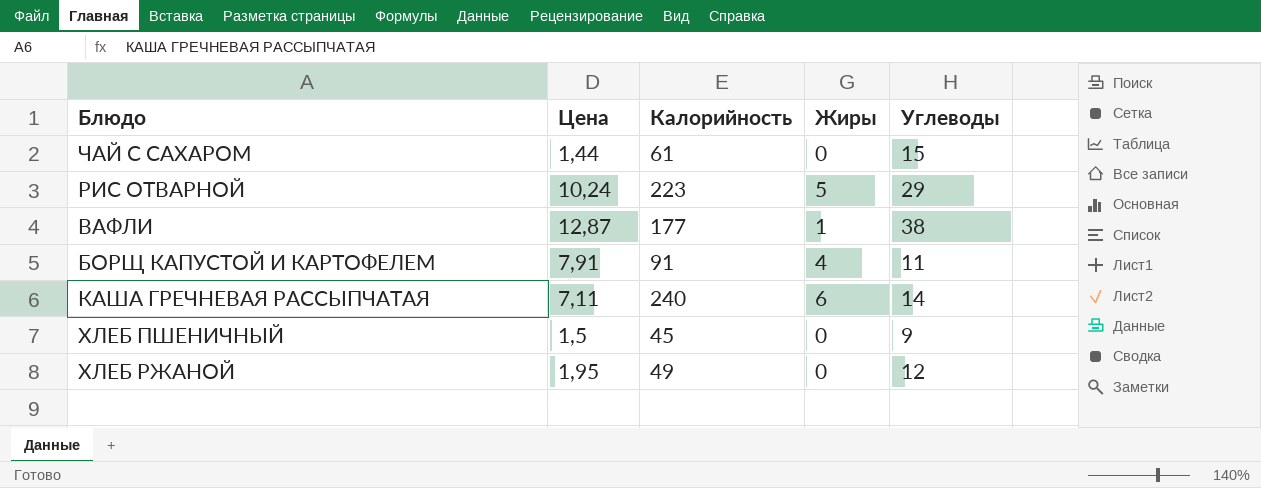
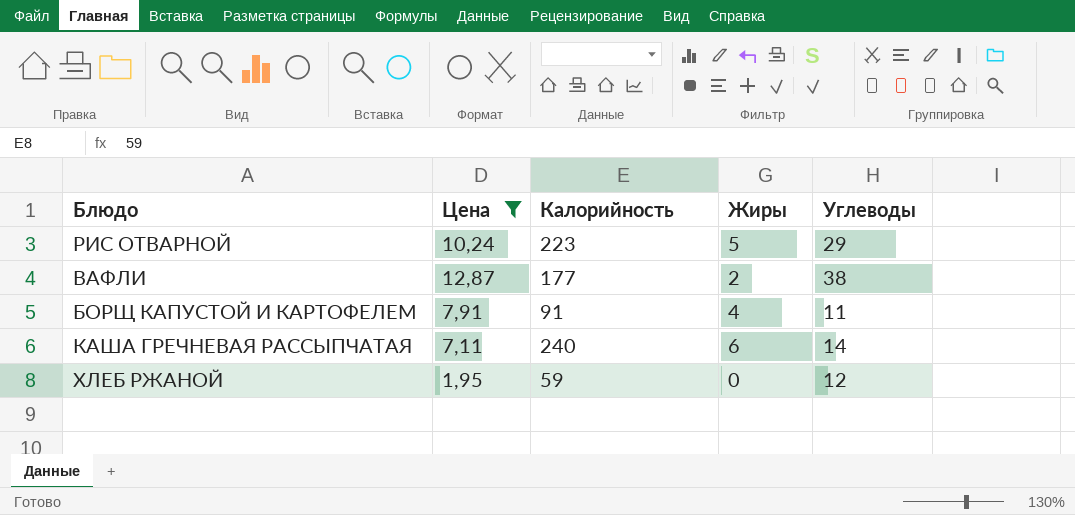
filter: none -> Цена >= 1,95
ВАФЛИ | Жиры: 1 -> 2
ХЛЕБ РЖАНОЙ | Калорийность: 49 -> 59

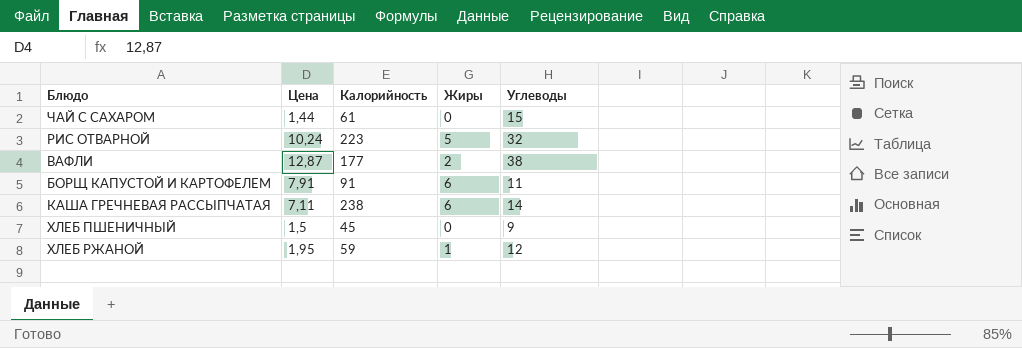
filter: Цена >= 1,95 -> none
РИС ОТВАРНОЙ | Углеводы: 29 -> 32
БОРЩ КАПУСТОЙ И КАРТОФЕЛЕМ | Жиры: 4 -> 6
КАША ГРЕЧНЕВАЯ РАССЫПЧАТАЯ | Калорийность: 240 -> 238
ХЛЕБ РЖАНОЙ | Жиры: 0 -> 1

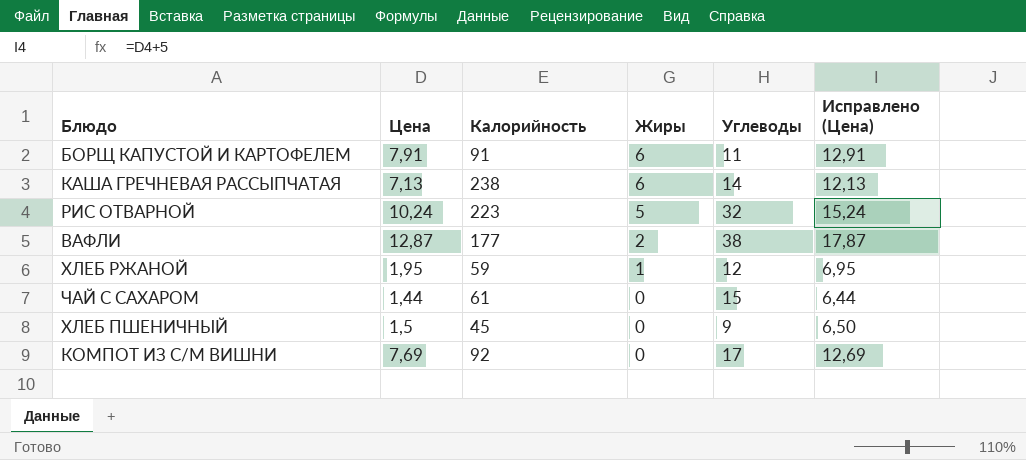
row order: none -> Жиры descending
column Исправлено (Цена) | formula: none -> [Цена] + 5
КАША ГРЕЧНЕВАЯ РАССЫПЧАТАЯ | Цена: 7,11 -> 7,13
row КОМПОТ ИЗ С/М ВИШНИ: none -> 7,69 | 92 | 0 | 17 | 12,69

